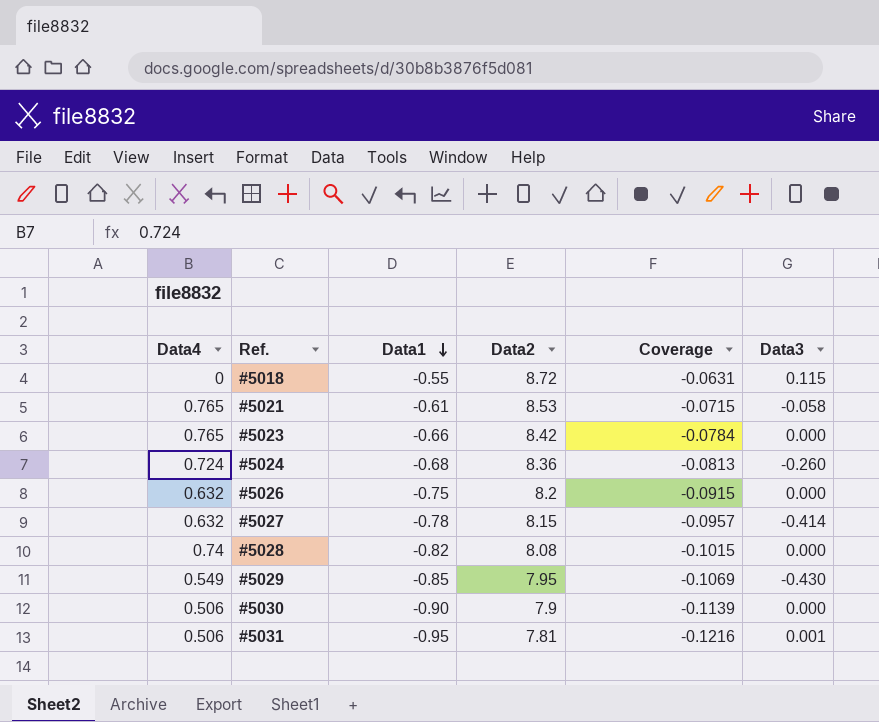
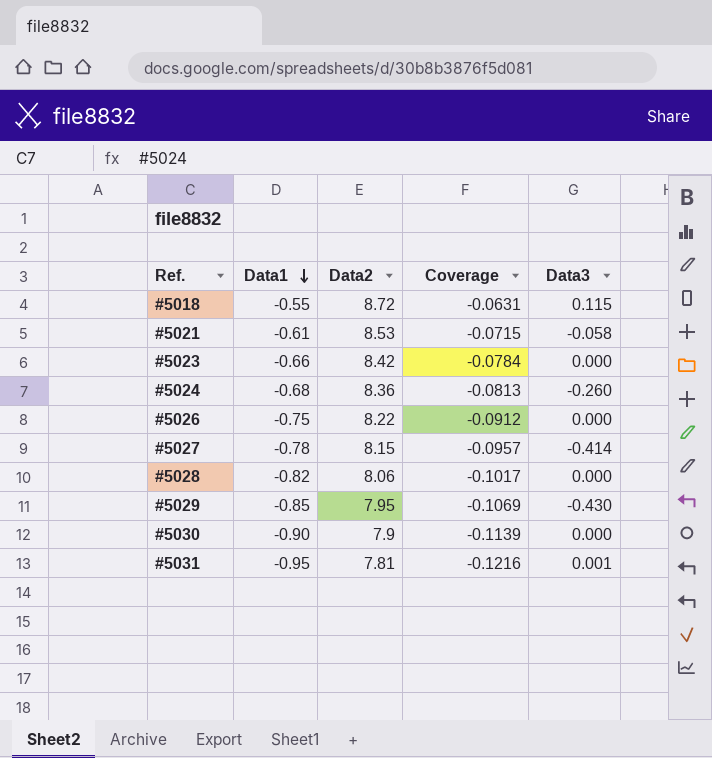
column Data4 | position: 1 -> none
#5026 | Data2: 8.2 -> 8.22
#5026 | Coverage: -0.0915 -> -0.0912
#5028 | Data2: 8.08 -> 8.06
#5028 | Coverage: -0.1015 -> -0.1017

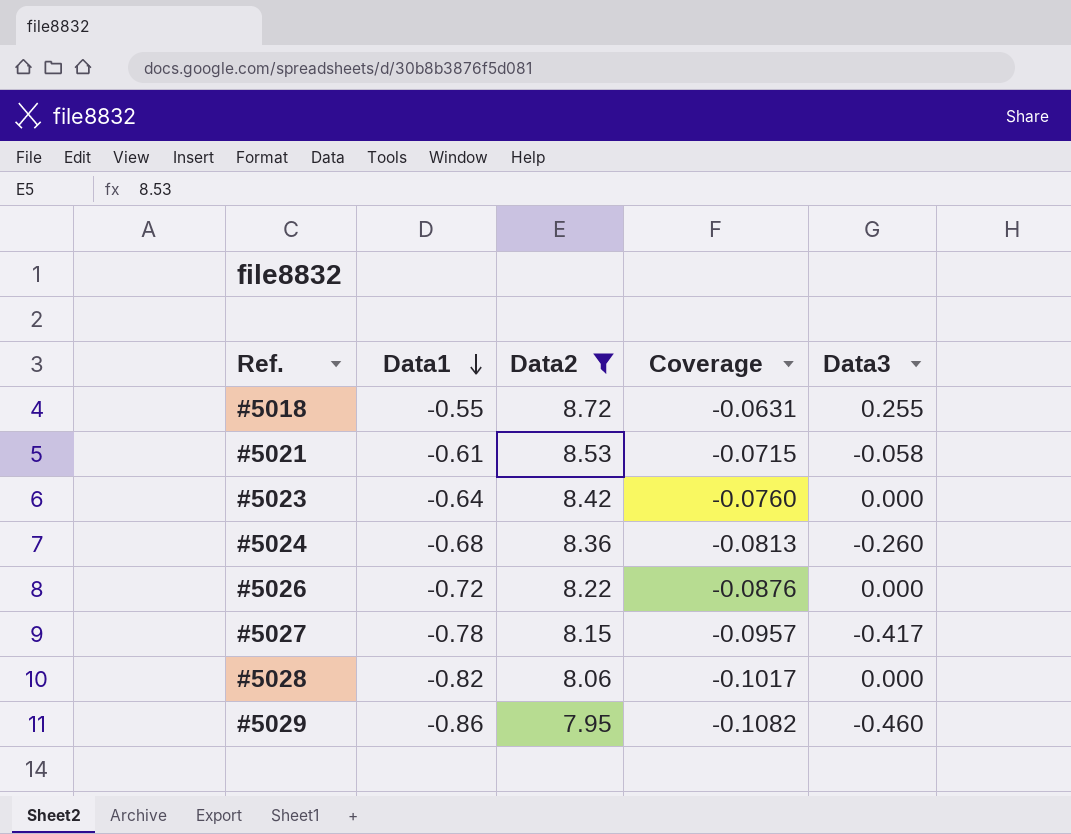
filter: none -> Data2 >= 7.95
#5018 | Data3: 0.115 -> 0.255
#5023 | Data1: -0.66 -> -0.64
#5023 | Coverage: -0.0784 -> -0.0760
#5026 | Data1: -0.75 -> -0.72
#5026 | Coverage: -0.0912 -> -0.0876
#5027 | Data3: -0.414 -> -0.417
#5029 | Data1: -0.85 -> -0.86
#5029 | Coverage: -0.1069 -> -0.1082
#5029 | Data3: -0.430 -> -0.460

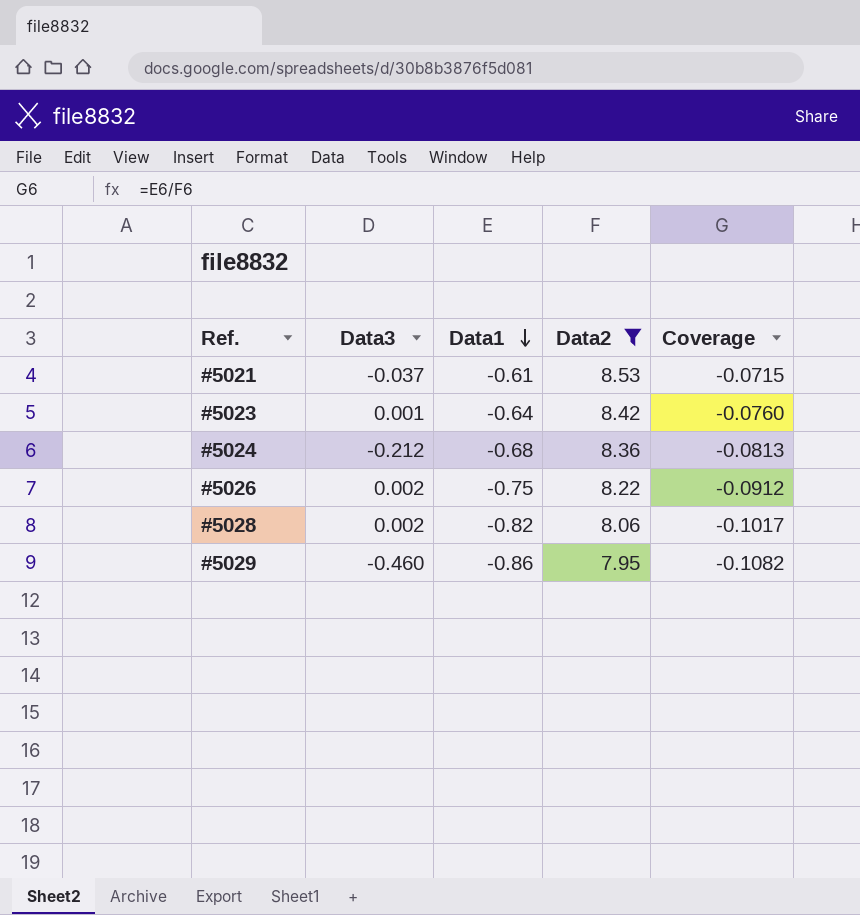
column Data3 | position: 5 -> 2
row #5018: -0.55 | 8.72 | -0.0631 | 0.255 -> none
row #5027: -0.78 | 8.15 | -0.0957 | -0.417 -> none
#5021 | Data3: -0.058 -> -0.037
#5023 | Data3: 0.000 -> 0.001
#5024 | Data3: -0.260 -> -0.212
#5026 | Data3: 0.000 -> 0.002
#5026 | Data1: -0.72 -> -0.75
#5026 | Coverage: -0.0876 -> -0.0912
#5028 | Data3: 0.000 -> 0.002

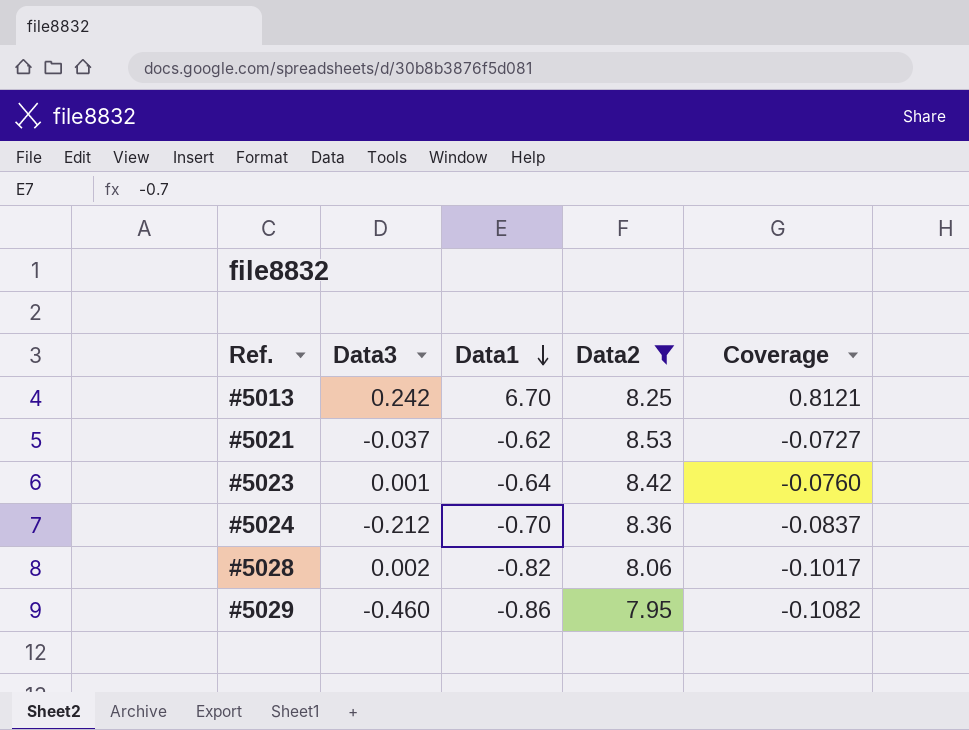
row #5026: 0.002 | -0.75 | 8.22 | -0.0912 -> none
row #5013: none -> 0.242 | 6.70 | 8.25 | 0.8121
#5021 | Data1: -0.61 -> -0.62
#5021 | Coverage: -0.0715 -> -0.0727
#5024 | Data1: -0.68 -> -0.70
#5024 | Coverage: -0.0813 -> -0.0837

